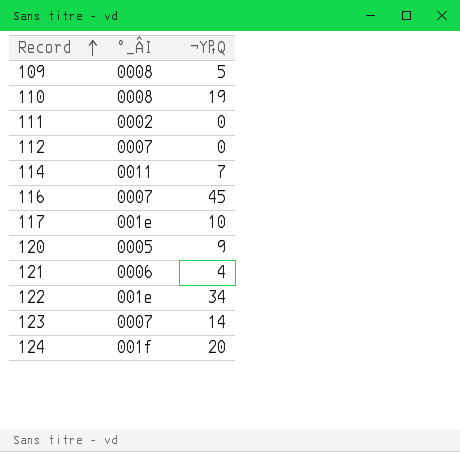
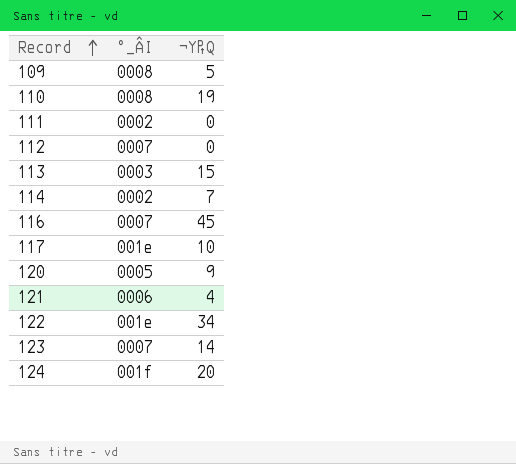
row 113: none -> 0003 | 15
114 | °_ÂI: 0011 -> 0002

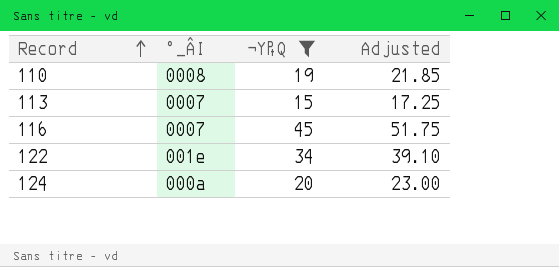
filter: none -> ¬Y¶Q >= 15
column Adjusted | formula: none -> [¬Y¶Q] * 1.15
113 | °_ÂI: 0003 -> 0007
124 | °_ÂI: 001f -> 000a

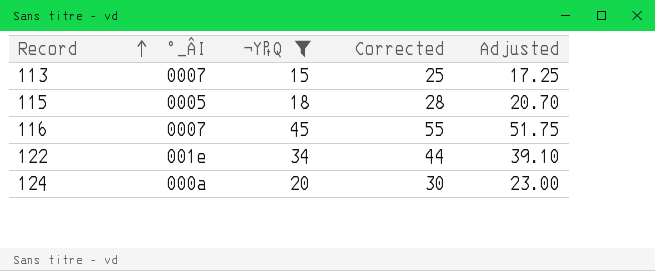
column Corrected | formula: none -> [¬Y¶Q] + 10
row 110: 0008 | 19 | 21.85 -> none
row 115: none -> 0005 | 18 | 28 | 20.70

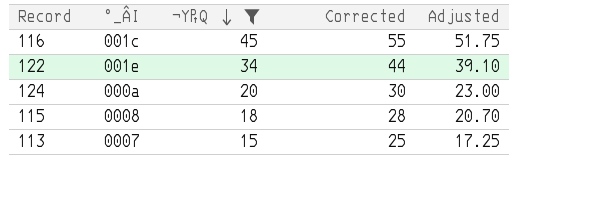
row order: Record ascending -> ¬Y¶Q descending
116 | °_ÂI: 0007 -> 001c
115 | °_ÂI: 0005 -> 0008

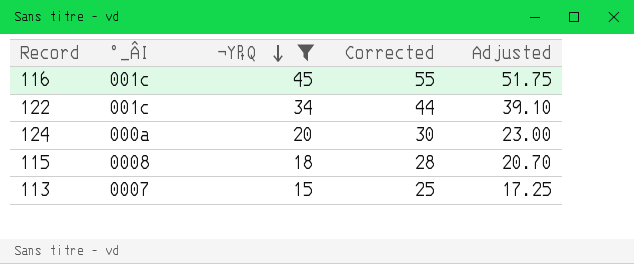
122 | °_ÂI: 001e -> 001c

